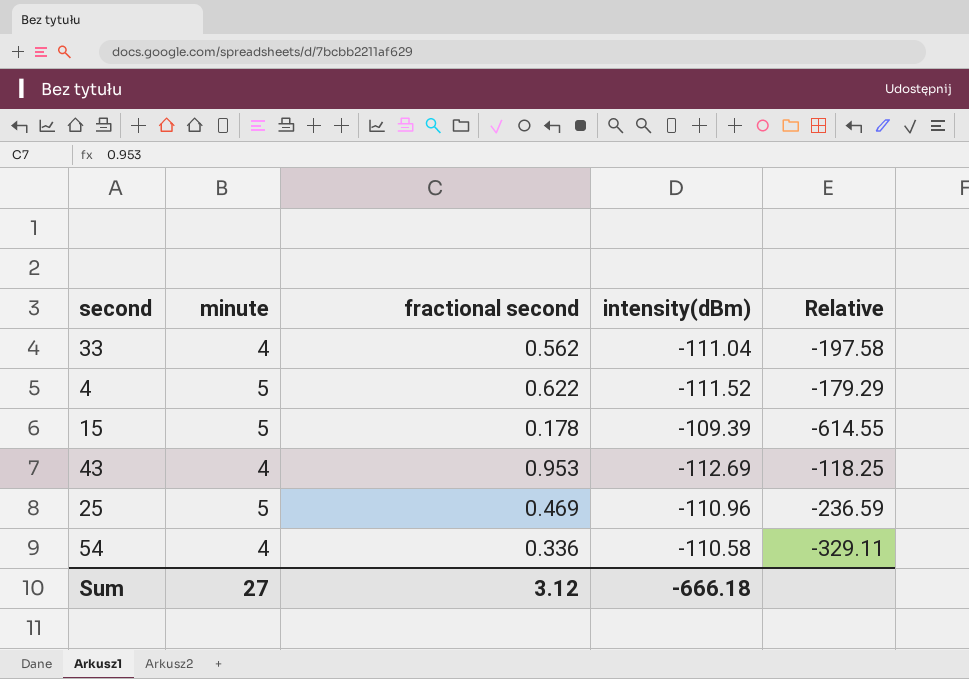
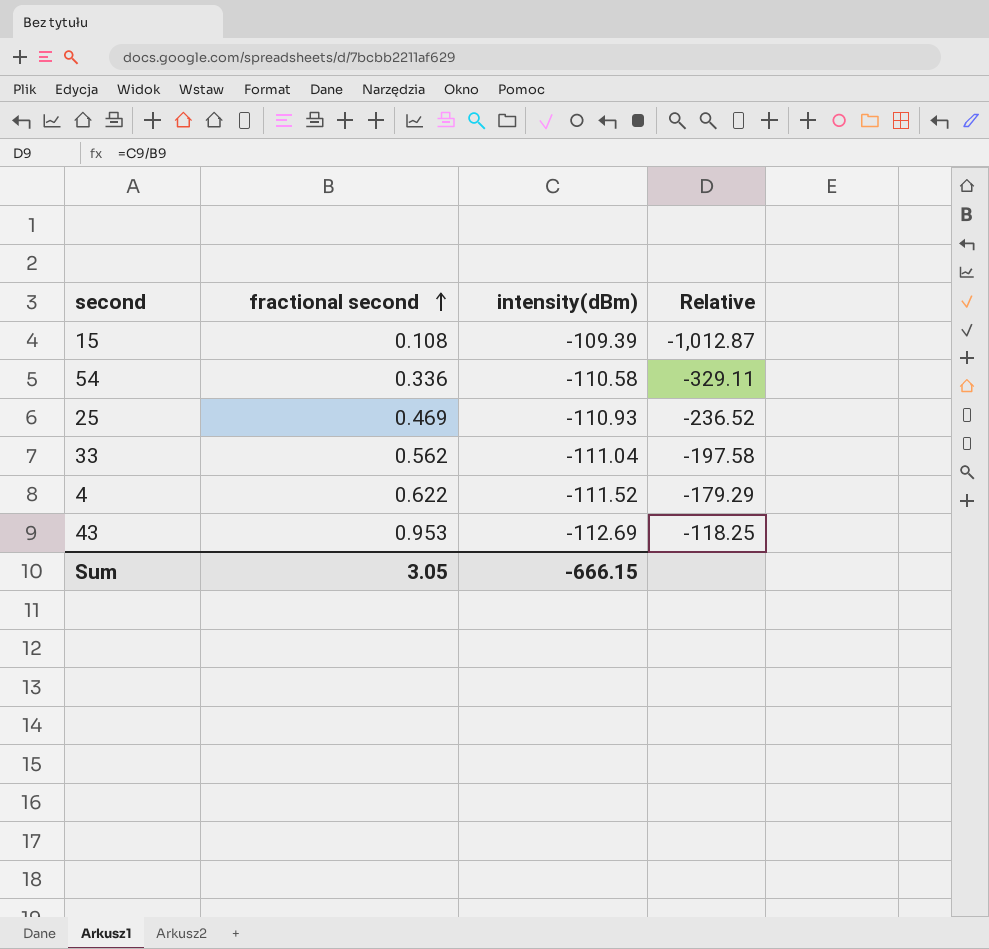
row order: none -> fractional second ascending
column minute | position: 2 -> none
15 | fractional second: 0.178 -> 0.108
15 | Relative: -614.55 -> -1,012.87
25 | intensity(dBm): -110.96 -> -110.93
25 | Relative: -236.59 -> -236.52
Sum | fractional second: 3.12 -> 3.05
Sum | intensity(dBm): -666.18 -> -666.15

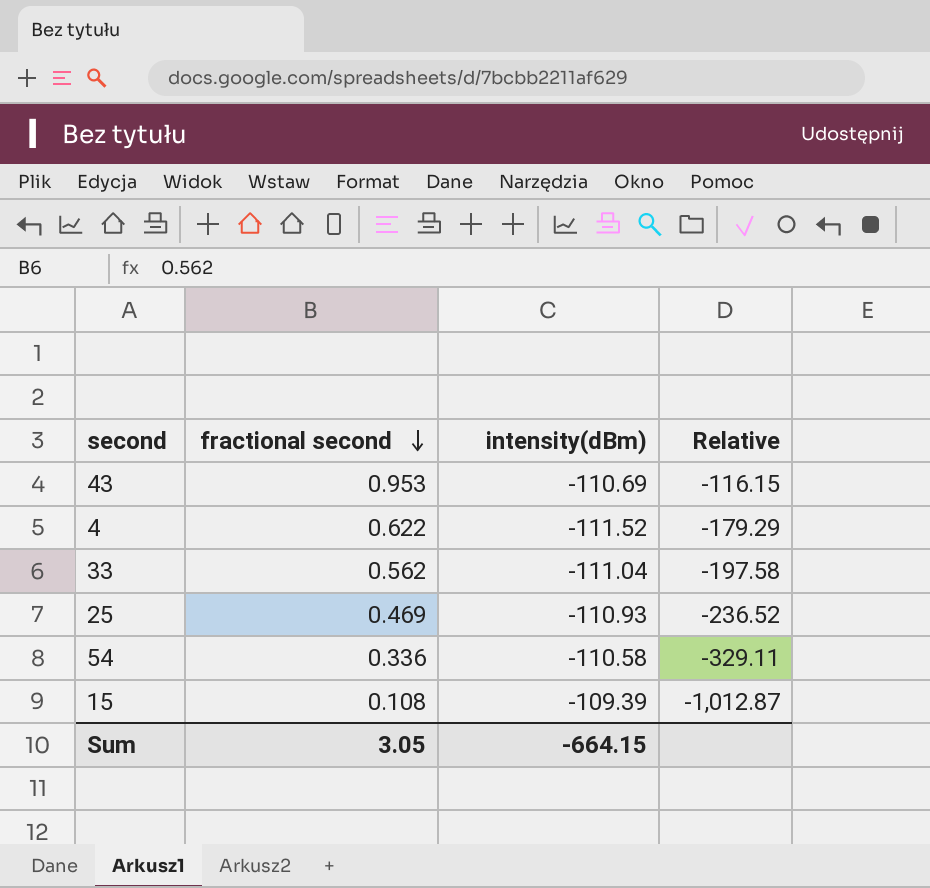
row order: fractional second ascending -> fractional second descending
43 | intensity(dBm): -112.69 -> -110.69
43 | Relative: -118.25 -> -116.15
Sum | intensity(dBm): -666.15 -> -664.15

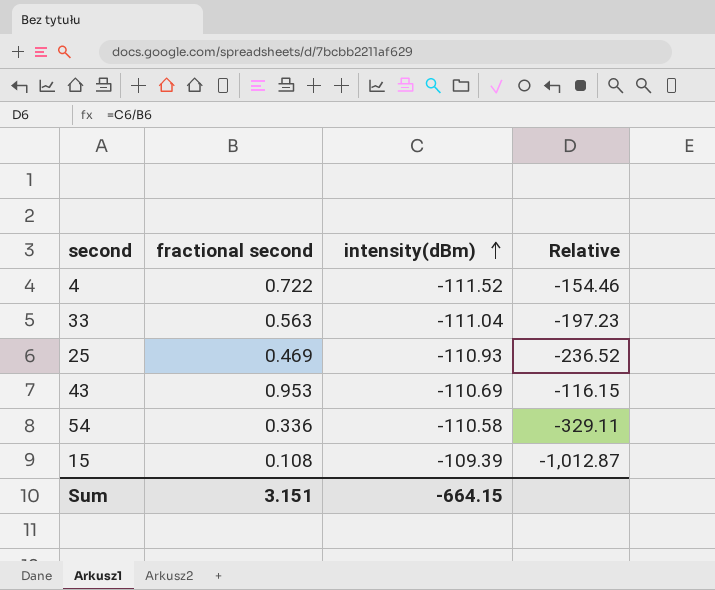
row order: fractional second descending -> intensity(dBm) ascending
4 | fractional second: 0.622 -> 0.722
4 | Relative: -179.29 -> -154.46
33 | fractional second: 0.562 -> 0.563
33 | Relative: -197.58 -> -197.23
Sum | fractional second: 3.05 -> 3.151

